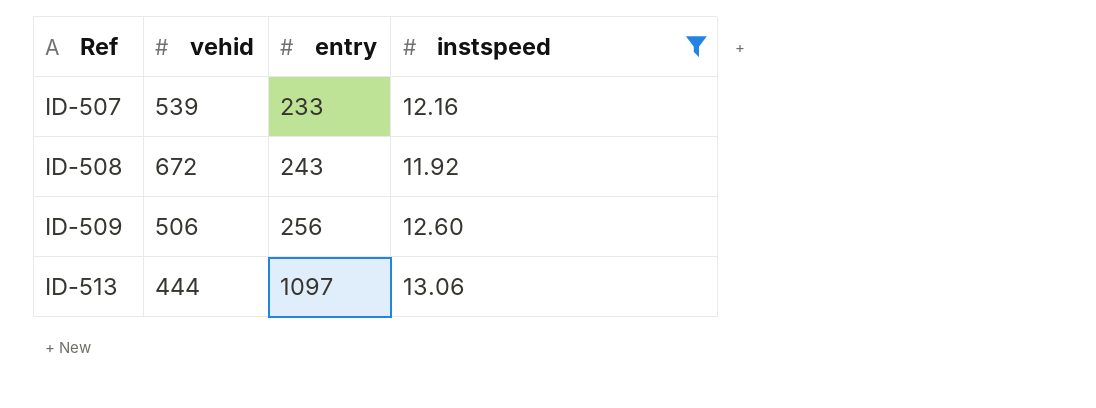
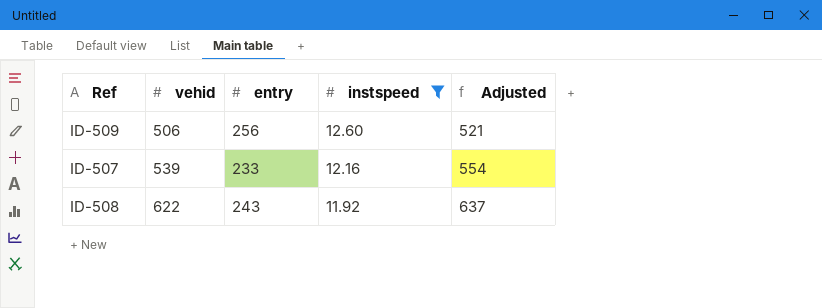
row order: Ref ascending -> vehid ascending
column Adjusted | formula: none -> [vehid] + 15
row ID-513: 444 | 1097 | 13.06 -> none
ID-508 | vehid: 672 -> 622

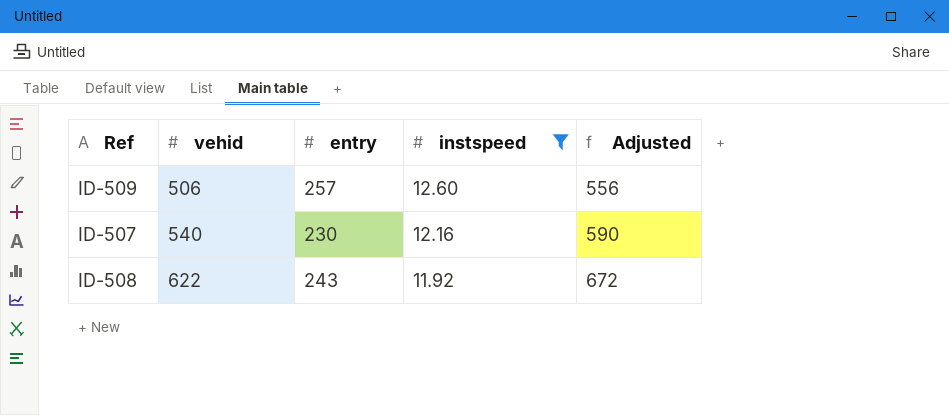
column Adjusted | formula: [vehid] + 15 -> [vehid] + 50
ID-509 | entry: 256 -> 257
ID-507 | vehid: 539 -> 540
ID-507 | entry: 233 -> 230

